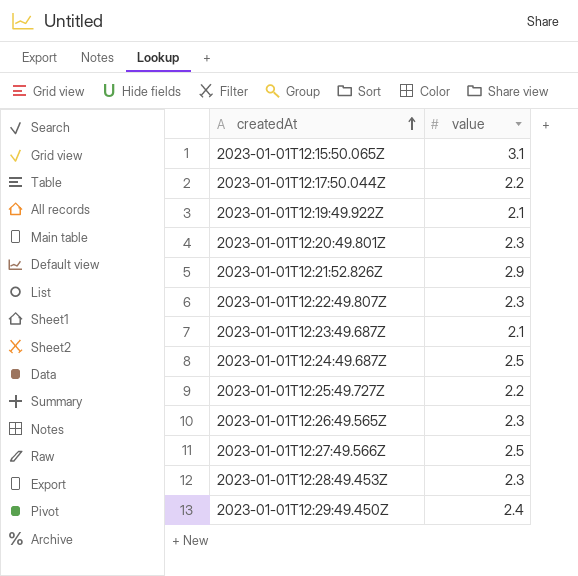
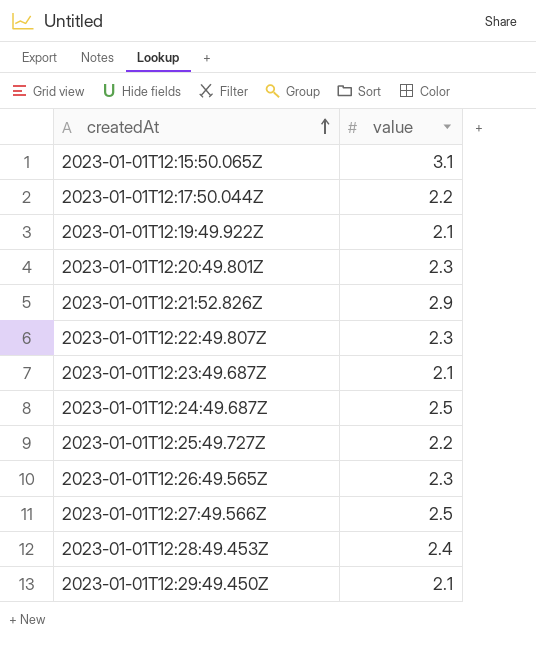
2023-01-01T12:28:49.453Z | value: 2.3 -> 2.4
2023-01-01T12:29:49.450Z | value: 2.4 -> 2.1

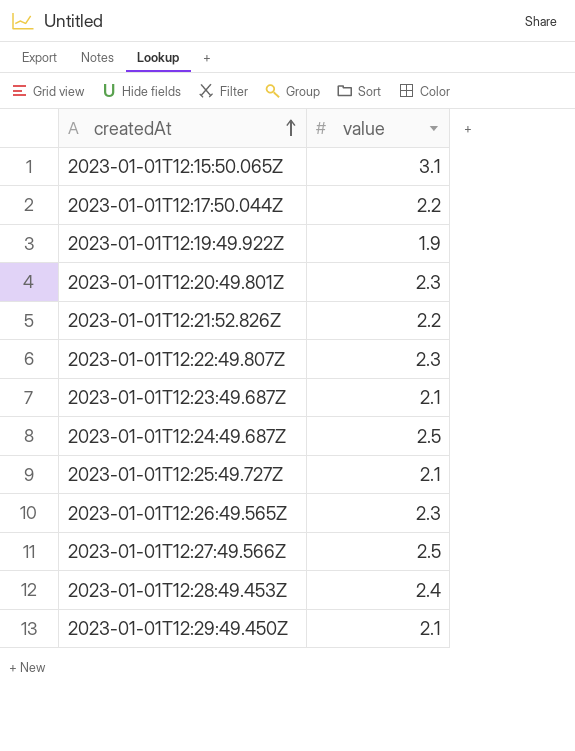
2023-01-01T12:19:49.922Z | value: 2.1 -> 1.9
2023-01-01T12:21:52.826Z | value: 2.9 -> 2.2
2023-01-01T12:25:49.727Z | value: 2.2 -> 2.1

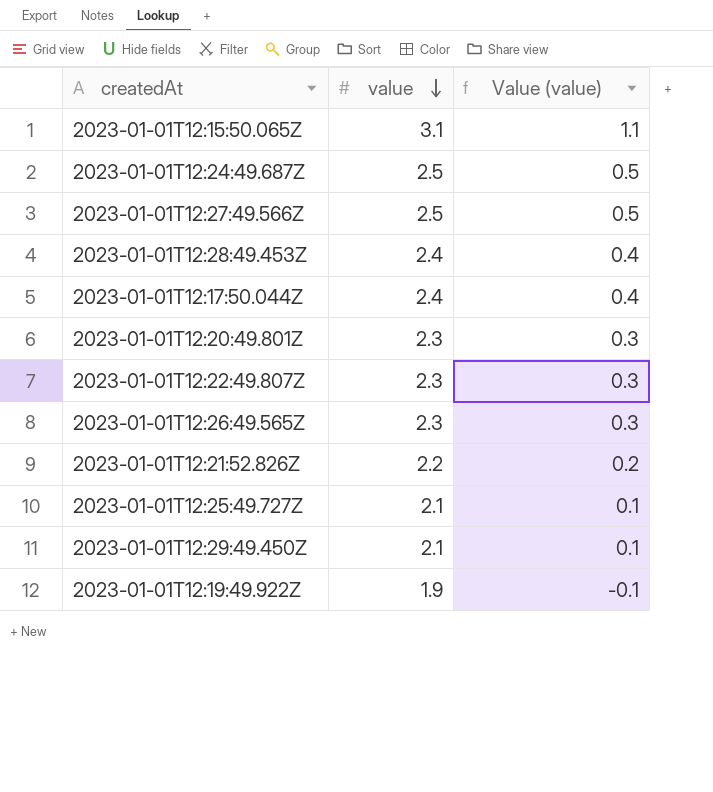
row order: createdAt ascending -> value descending
column Value (value) | formula: none -> [value] - 2
row 2023-01-01T12:23:49.687Z: 2.1 -> none
2023-01-01T12:17:50.044Z | value: 2.2 -> 2.4

